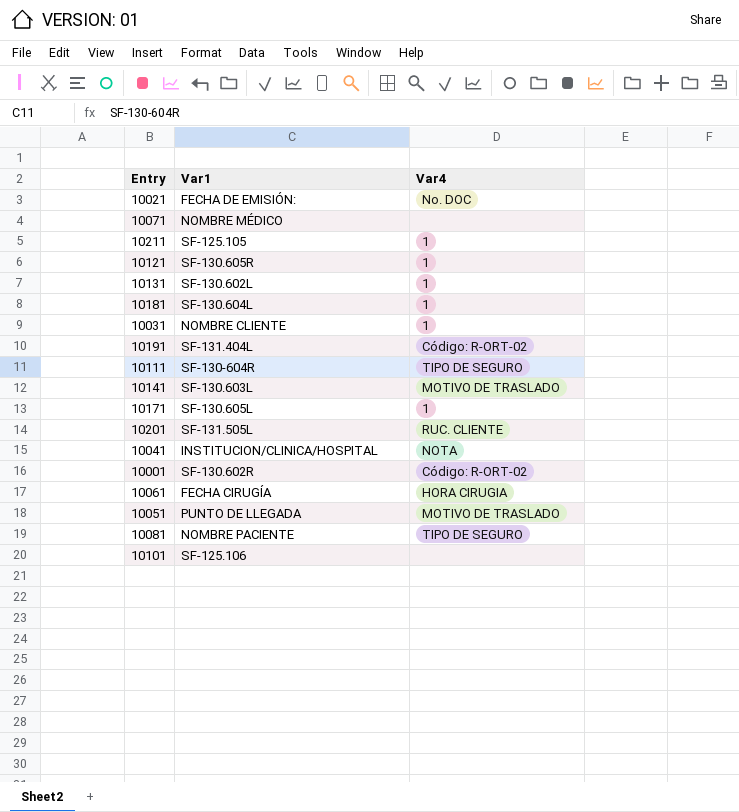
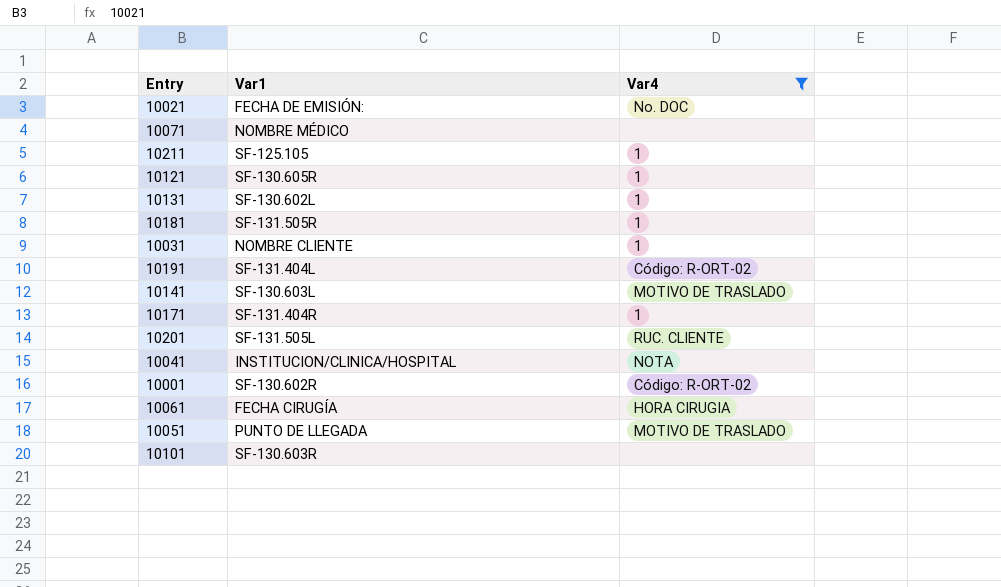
filter: none -> Var4 != TIPO DE SEGURO
10181 | Var1: SF-130.604L -> SF-131.505R
10171 | Var1: SF-130.605L -> SF-131.404R
10101 | Var1: SF-125.106 -> SF-130.603R

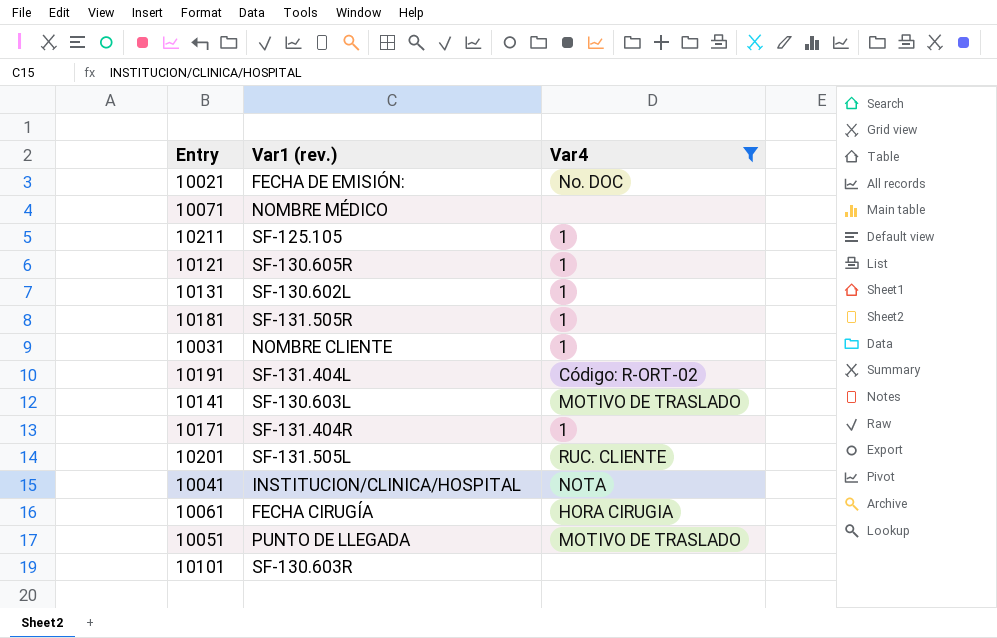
column name: Var1 -> Var1 (rev.)
row 10001: SF-130.602R | Código: R-ORT-02 -> none

